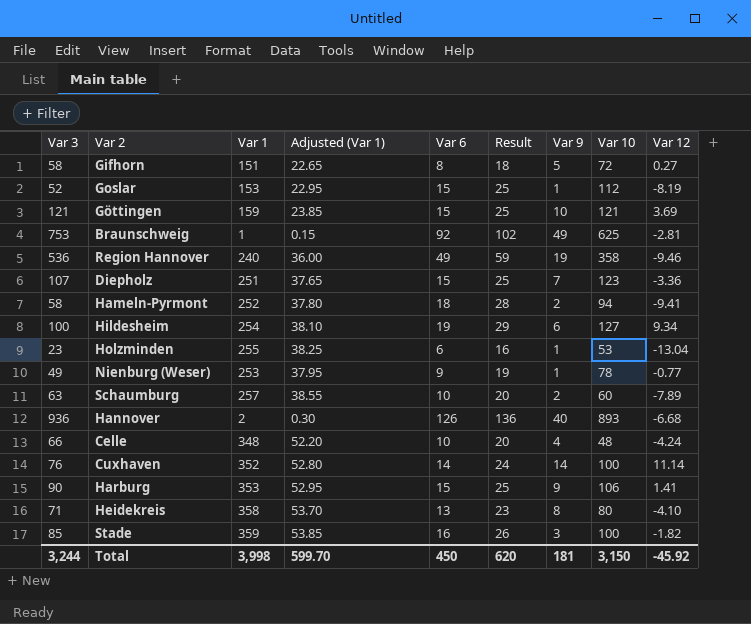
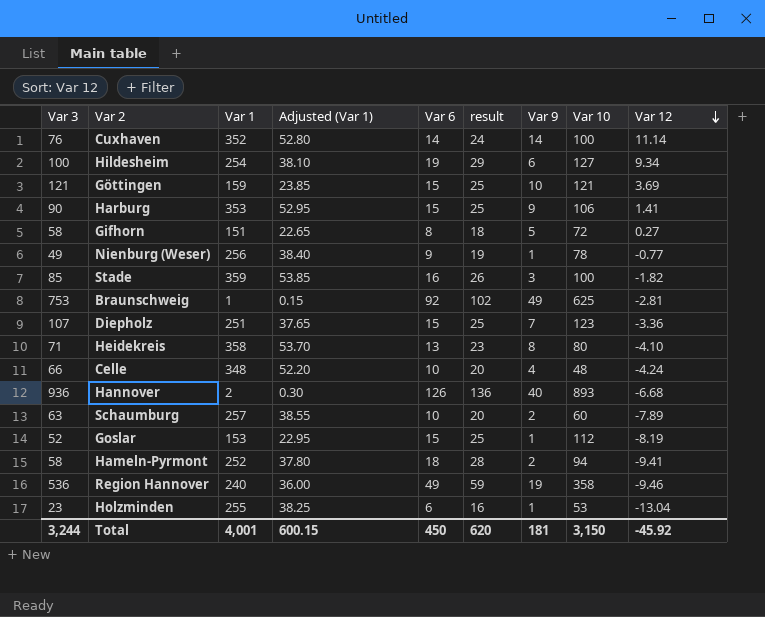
row order: none -> Var 12 descending
column name: Result -> result
Nienburg (Weser) | Var 1: 253 -> 256
Nienburg (Weser) | Adjusted (Var 1): 37.95 -> 38.40
Total | Var 1: 3,998 -> 4,001
Total | Adjusted (Var 1): 599.70 -> 600.15

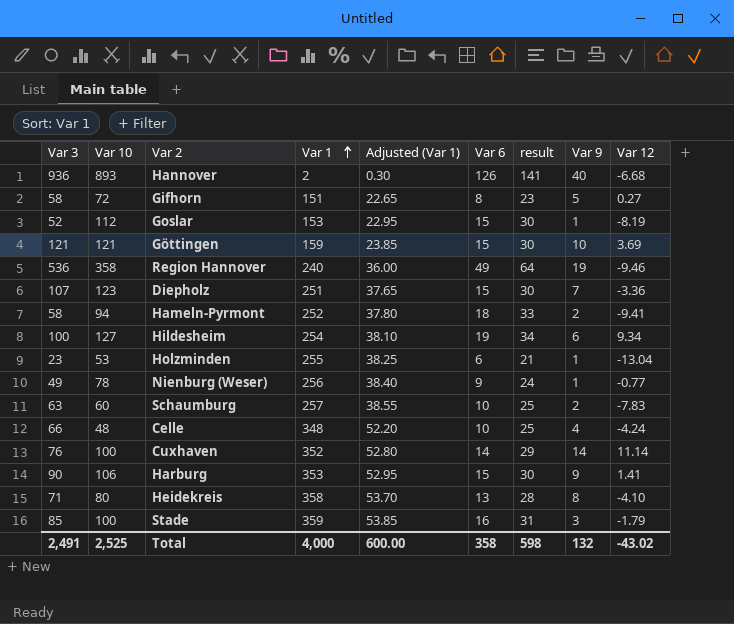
row order: Var 12 descending -> Var 1 ascending
column Var 10 | position: 8 -> 2
column result | formula: [Var 6] + 10 -> [Var 6] + 15
row Braunschweig: 753 | 1 | 0.15 | 92 | 102 | 49 | 625 | -2.81 -> none
Schaumburg | Var 12: -7.89 -> -7.83
Stade | Var 12: -1.82 -> -1.79
Total | Var 3: 3,244 -> 2,491
Total | Var 10: 3,150 -> 2,525
Total | Var 1: 4,001 -> 4,000
Total | Adjusted (Var 1): 600.15 -> 600.00
Total | Var 6: 450 -> 358
Total | result: 620 -> 598
Total | Var 9: 181 -> 132
Total | Var 12: -45.92 -> -43.02

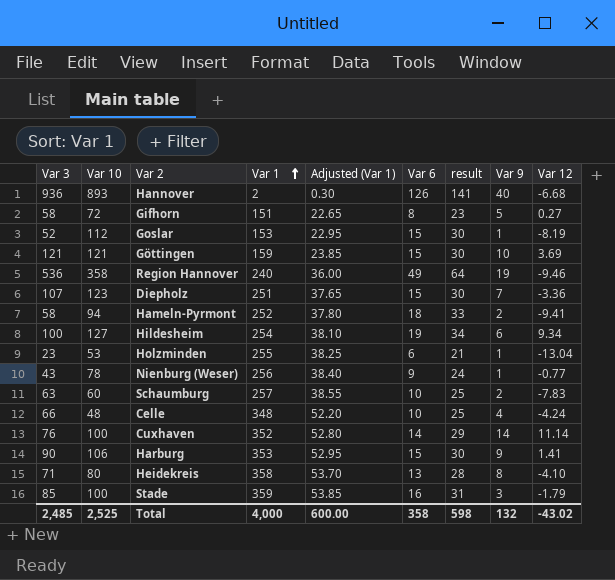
Nienburg (Weser) | Var 3: 49 -> 43
Total | Var 3: 2,491 -> 2,485

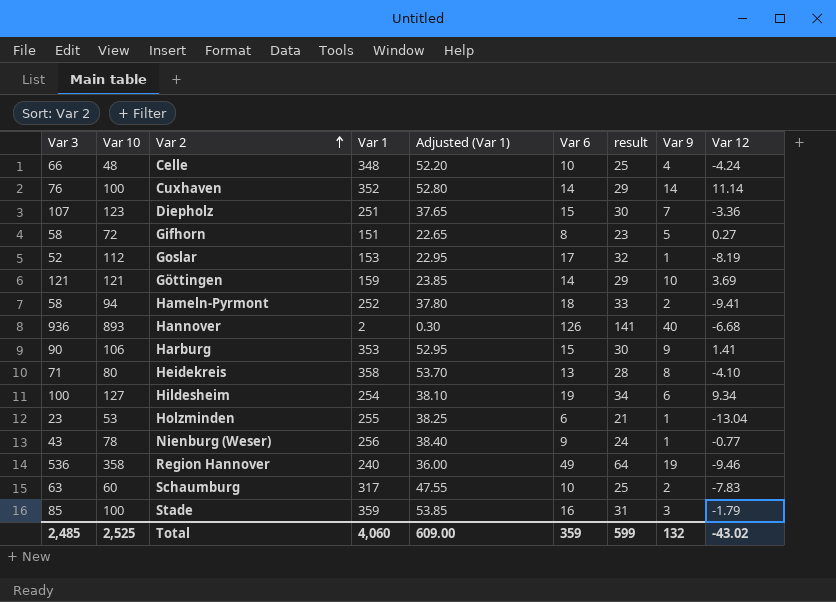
row order: Var 1 ascending -> Var 2 ascending
Goslar | Var 6: 15 -> 17
Goslar | result: 30 -> 32
Göttingen | Var 6: 15 -> 14
Göttingen | result: 30 -> 29
Schaumburg | Var 1: 257 -> 317
Schaumburg | Adjusted (Var 1): 38.55 -> 47.55
Total | Var 1: 4,000 -> 4,060
Total | Adjusted (Var 1): 600.00 -> 609.00
Total | Var 6: 358 -> 359
Total | result: 598 -> 599

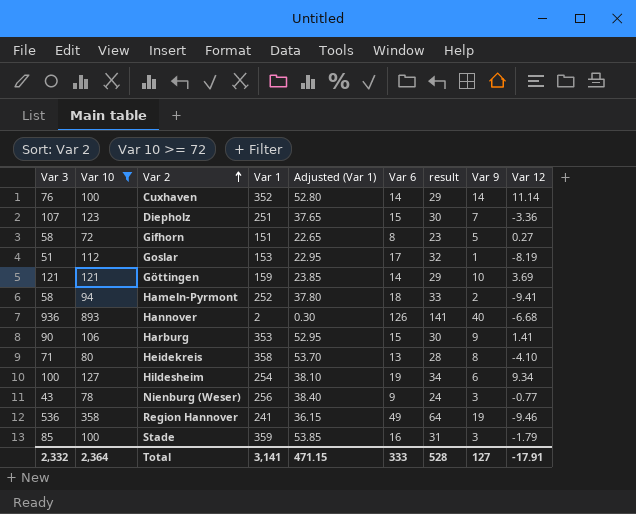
filter: none -> Var 10 >= 72
Goslar | Var 3: 52 -> 51
Nienburg (Weser) | Var 9: 1 -> 3
Region Hannover | Var 1: 240 -> 241
Region Hannover | Adjusted (Var 1): 36.00 -> 36.15
Total | Var 3: 2,485 -> 2,332
Total | Var 10: 2,525 -> 2,364
Total | Var 1: 4,060 -> 3,141
Total | Adjusted (Var 1): 609.00 -> 471.15
Total | Var 6: 359 -> 333
Total | result: 599 -> 528
Total | Var 9: 132 -> 127
Total | Var 12: -43.02 -> -17.91

